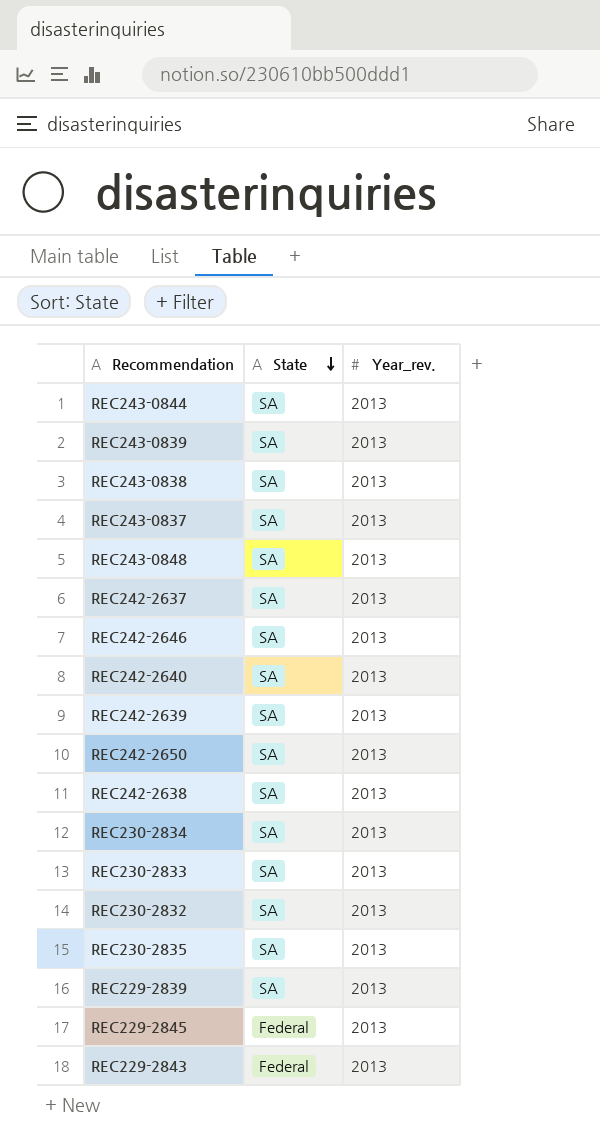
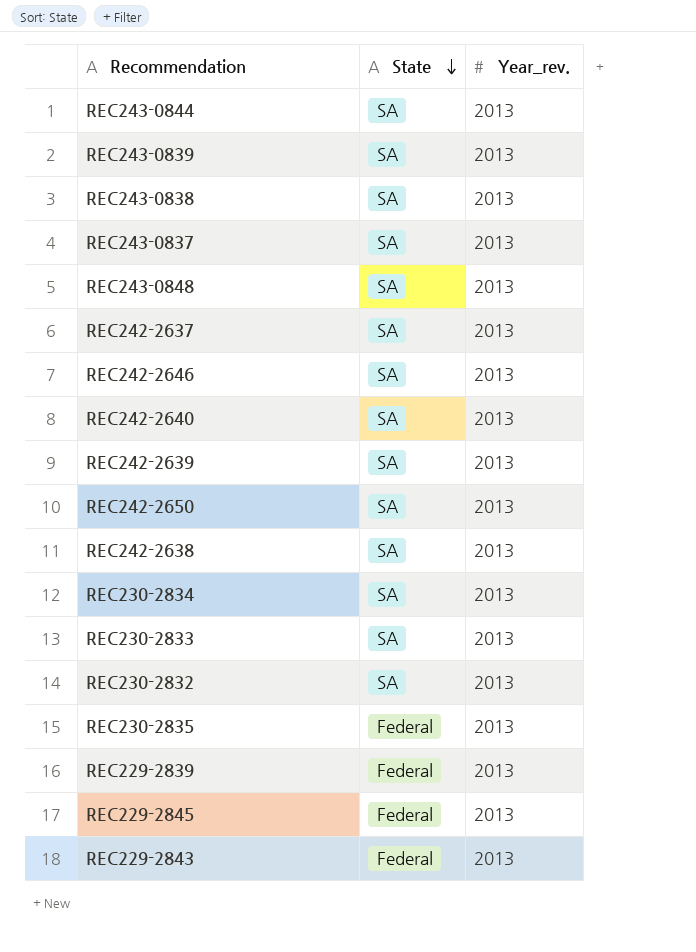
REC230-2835 | State: SA -> Federal
REC229-2839 | State: SA -> Federal

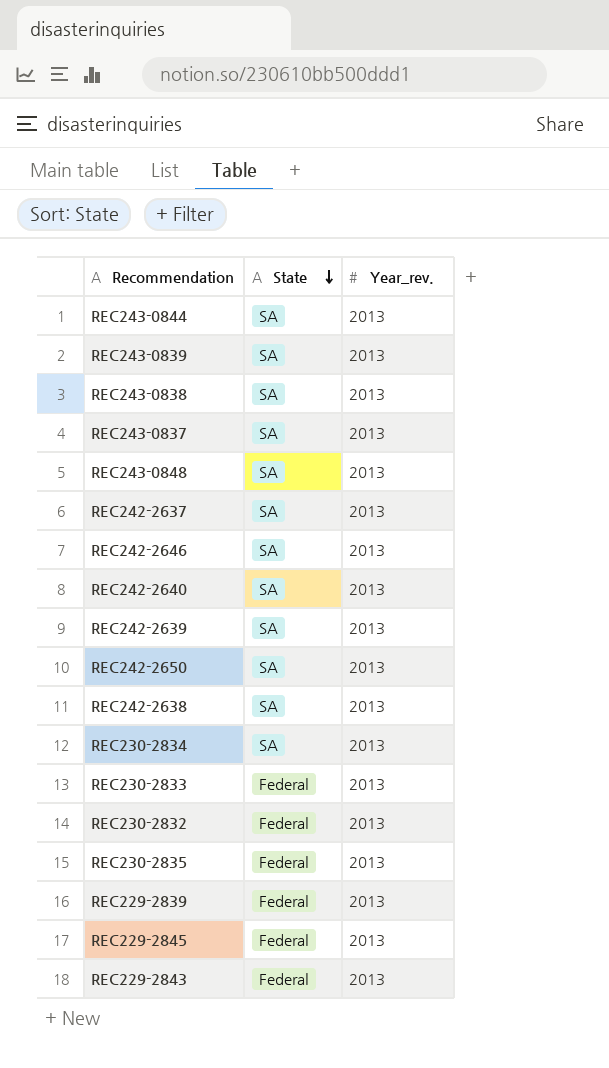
REC230-2833 | State: SA -> Federal
REC230-2832 | State: SA -> Federal

